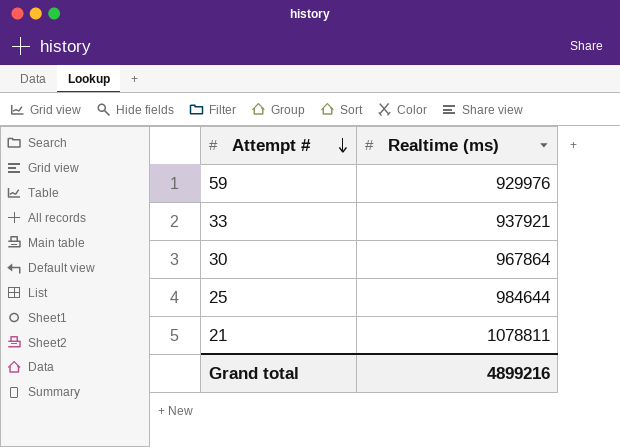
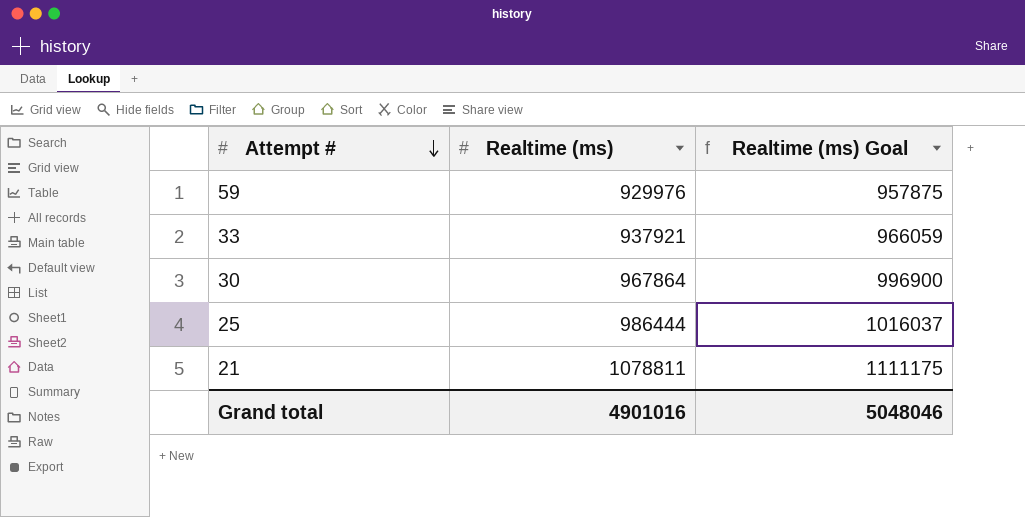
column Realtime (ms) Goal | formula: none -> [Realtime (ms)] * 1.03
25 | Realtime (ms): 984644 -> 986444
Grand total | Realtime (ms): 4899216 -> 4901016

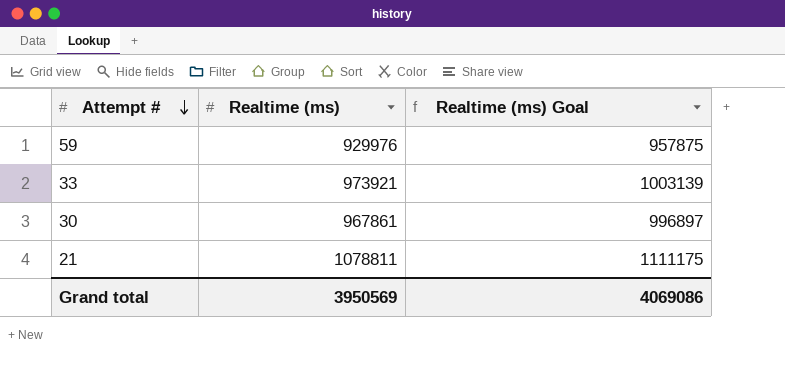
row 25: 986444 | 1016037 -> none
33 | Realtime (ms): 937921 -> 973921
33 | Realtime (ms) Goal: 966059 -> 1003139
30 | Realtime (ms): 967864 -> 967861
30 | Realtime (ms) Goal: 996900 -> 996897
Grand total | Realtime (ms): 4901016 -> 3950569
Grand total | Realtime (ms) Goal: 5048046 -> 4069086

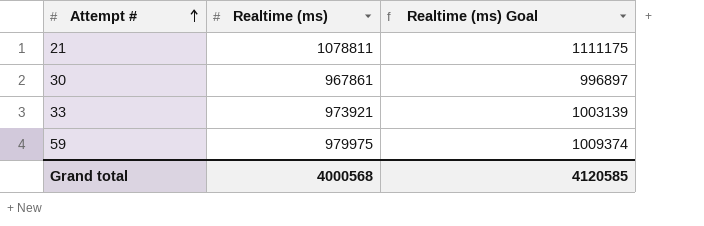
row order: Attempt # descending -> Attempt # ascending
59 | Realtime (ms): 929976 -> 979975
59 | Realtime (ms) Goal: 957875 -> 1009374
Grand total | Realtime (ms): 3950569 -> 4000568
Grand total | Realtime (ms) Goal: 4069086 -> 4120585

